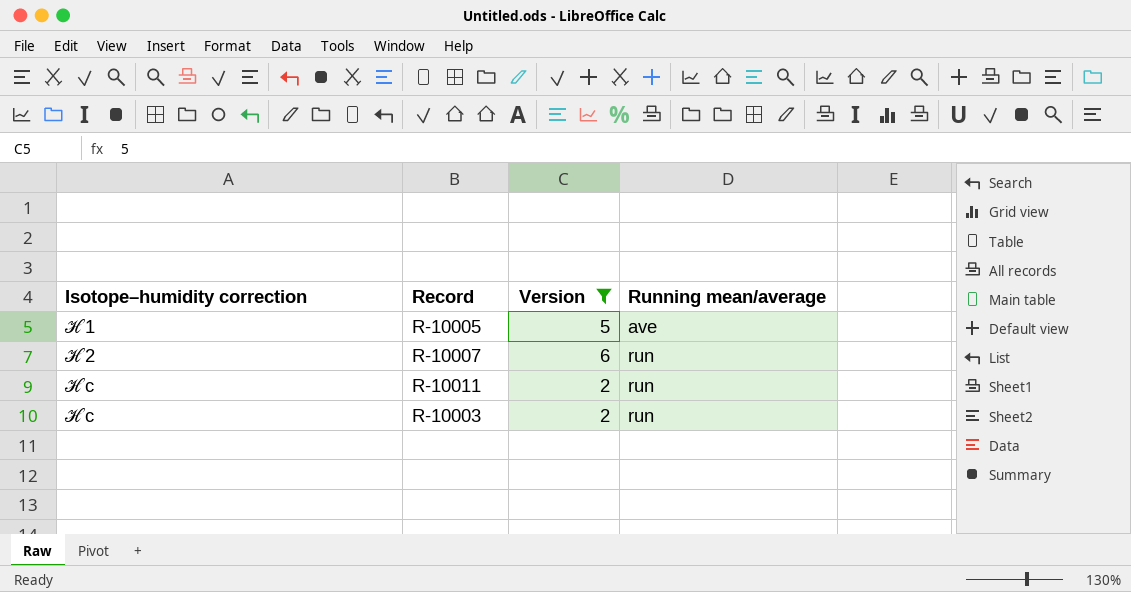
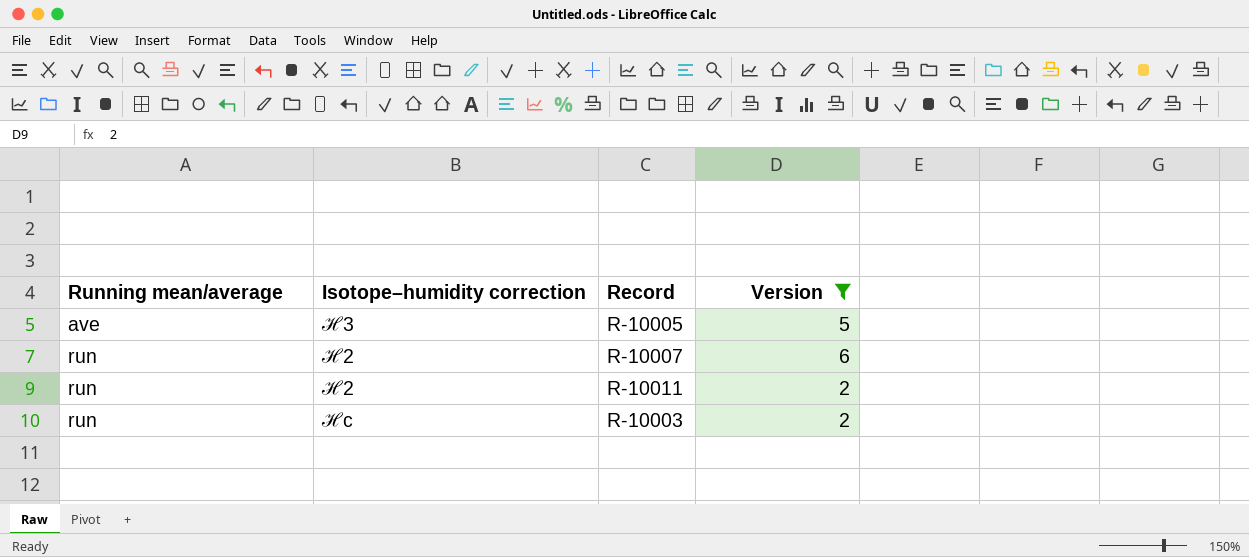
column Running mean/average | position: 4 -> 1
R-10005 | Isotope–humidity correction: ℋ1 -> ℋ3
R-10011 | Isotope–humidity correction: ℋc -> ℋ2

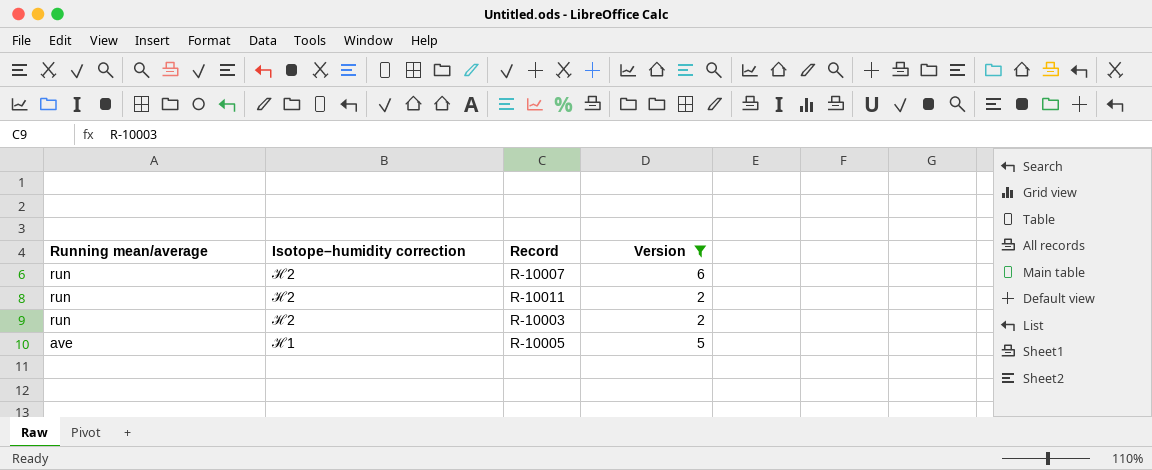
row order: Running mean/average ascending -> Running mean/average descending
R-10003 | Isotope–humidity correction: ℋc -> ℋ2
R-10005 | Isotope–humidity correction: ℋ3 -> ℋ1

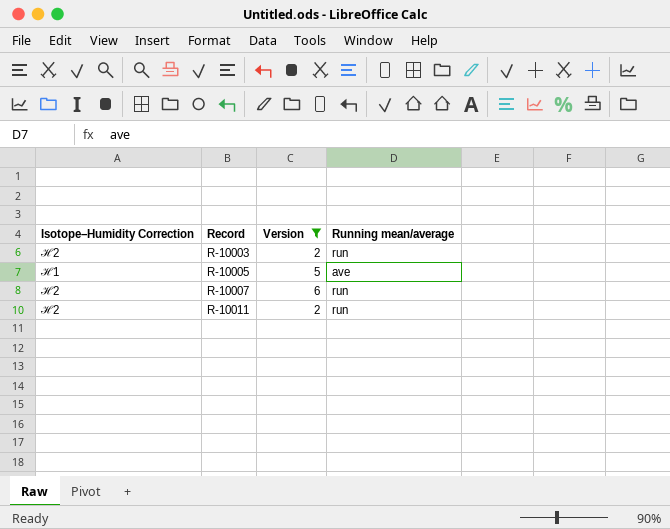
row order: Running mean/average descending -> Record ascending
column name: Isotope–humidity correction -> Isotope–Humidity Correction
column Running mean/average | position: 1 -> 4

